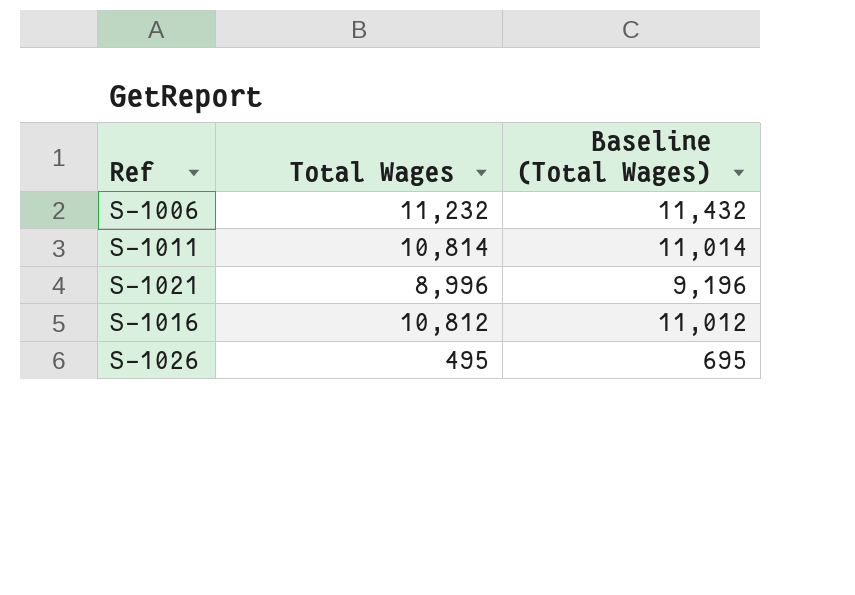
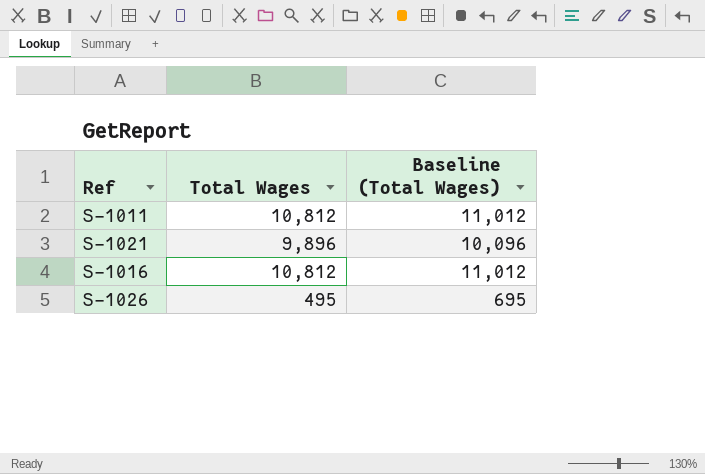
row S-1006: 11,232 | 11,432 -> none
S-1011 | Total Wages: 10,814 -> 10,812
S-1011 | Baseline (Total Wages): 11,014 -> 11,012
S-1021 | Total Wages: 8,996 -> 9,896
S-1021 | Baseline (Total Wages): 9,196 -> 10,096

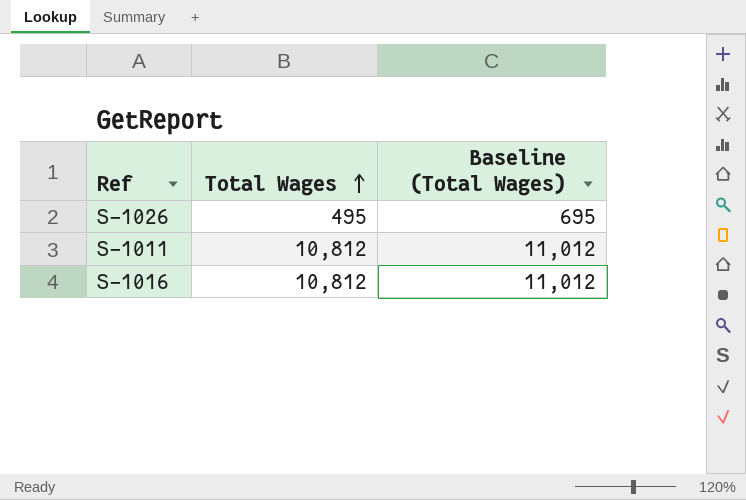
row order: none -> Total Wages ascending
row S-1021: 9,896 | 10,096 -> none

